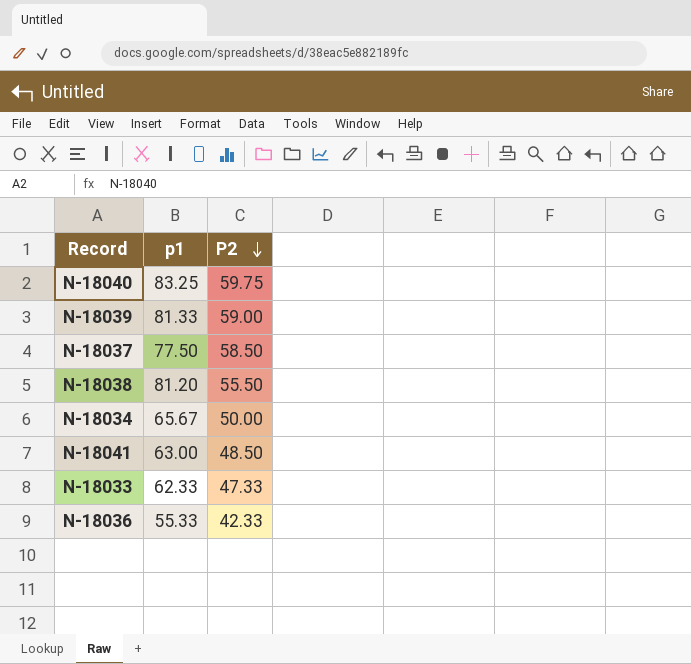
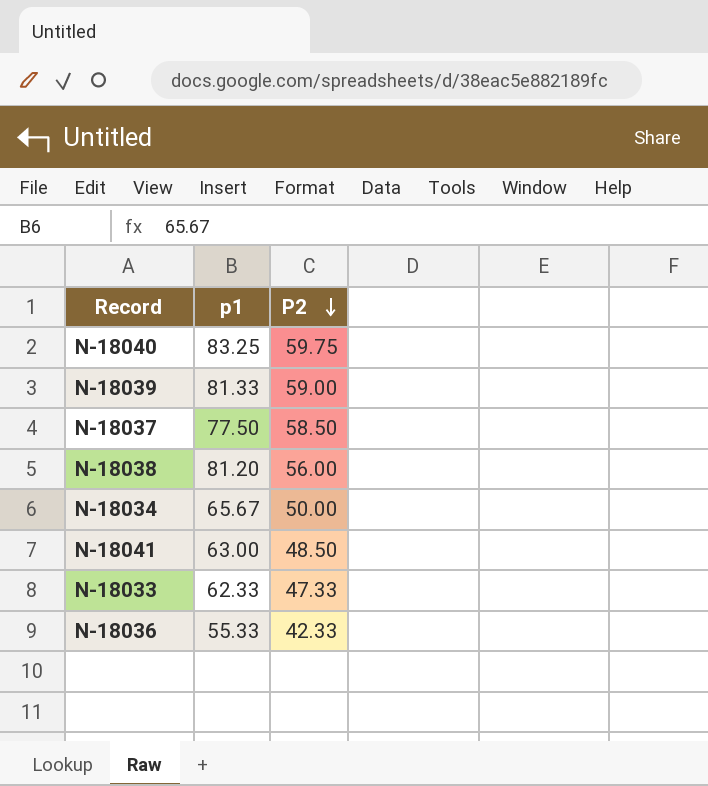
N-18038 | P2: 55.50 -> 56.00

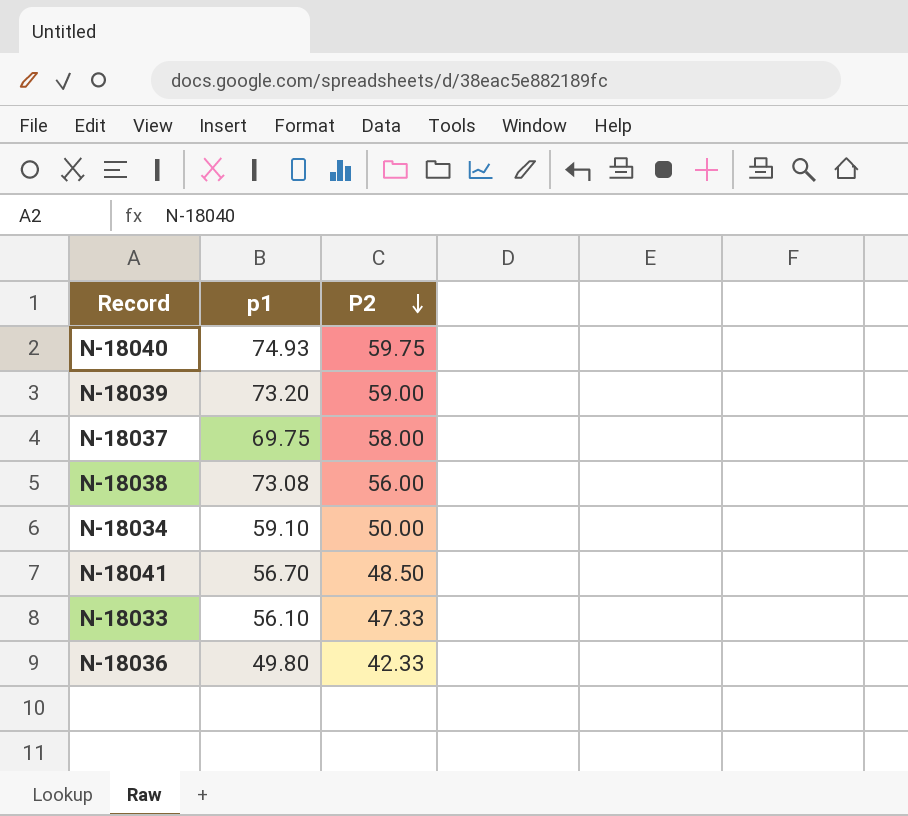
N-18040 | p1: 83.25 -> 74.93
N-18039 | p1: 81.33 -> 73.20
N-18037 | p1: 77.50 -> 69.75
N-18037 | P2: 58.50 -> 58.00
N-18038 | p1: 81.20 -> 73.08
N-18034 | p1: 65.67 -> 59.10
N-18041 | p1: 63.00 -> 56.70
N-18033 | p1: 62.33 -> 56.10
N-18036 | p1: 55.33 -> 49.80

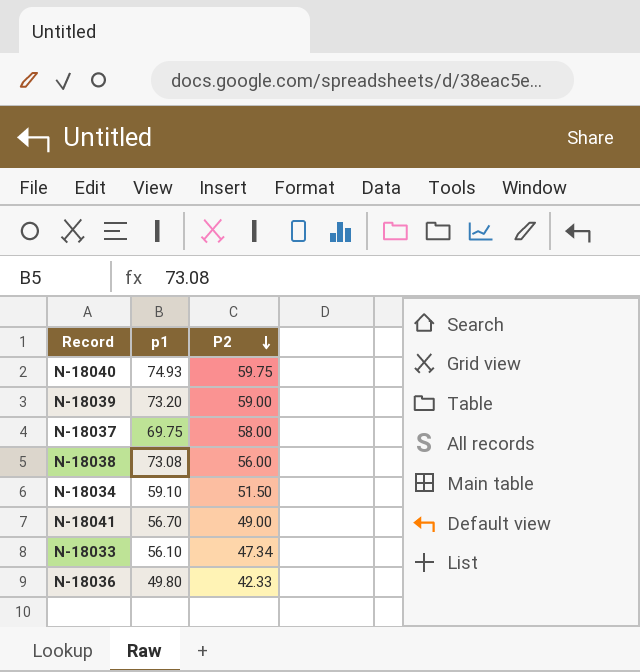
N-18034 | P2: 50.00 -> 51.50
N-18041 | P2: 48.50 -> 49.00
N-18033 | P2: 47.33 -> 47.34

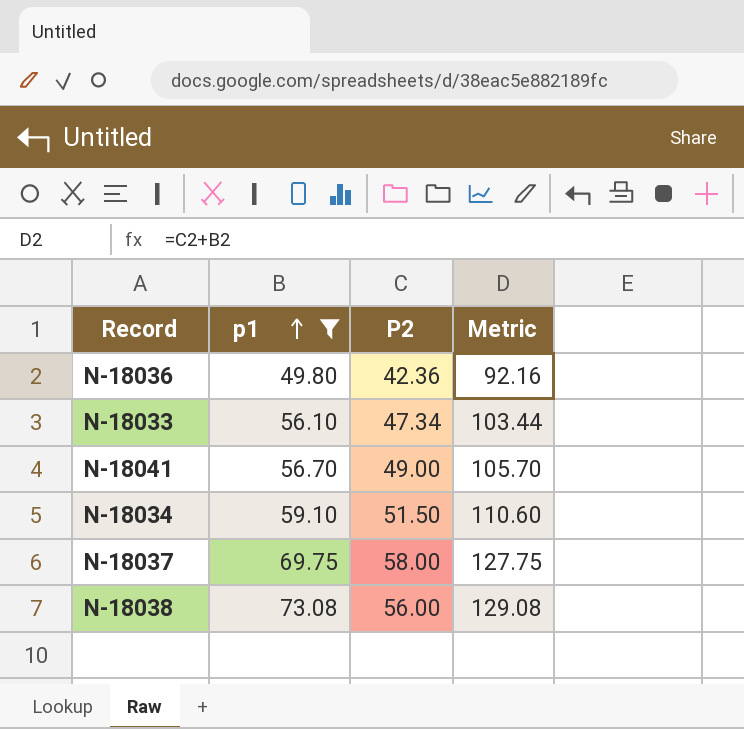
filter: none -> p1 <= 73.08
row order: P2 descending -> p1 ascending
column Metric | formula: none -> [p1] + [P2]
N-18036 | P2: 42.33 -> 42.36

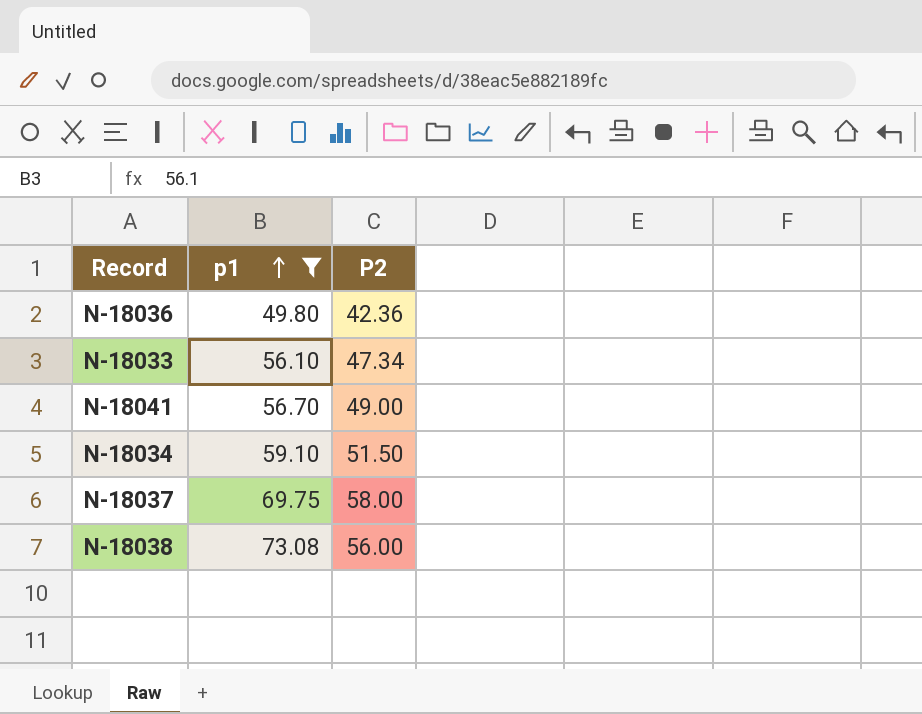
column Metric | formula: [p1] + [P2] -> none

